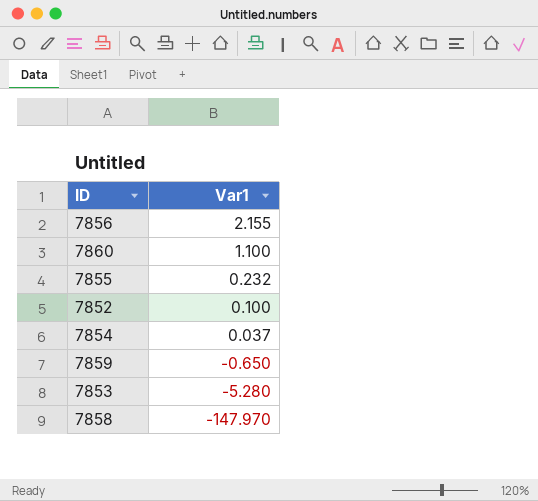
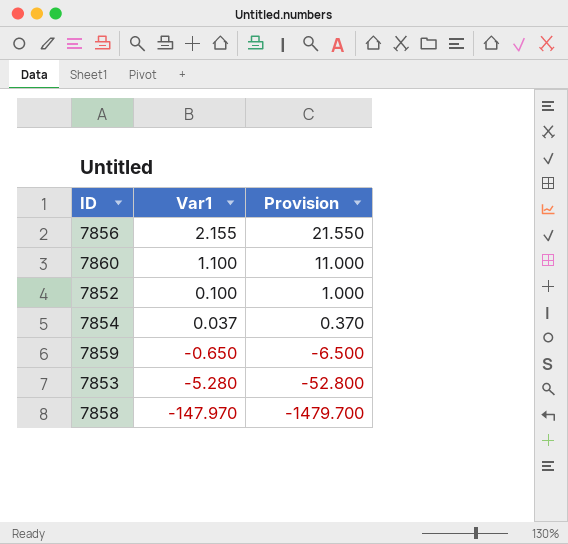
column Provision | formula: none -> [Var1] * 10
row 7855: 0.232 -> none

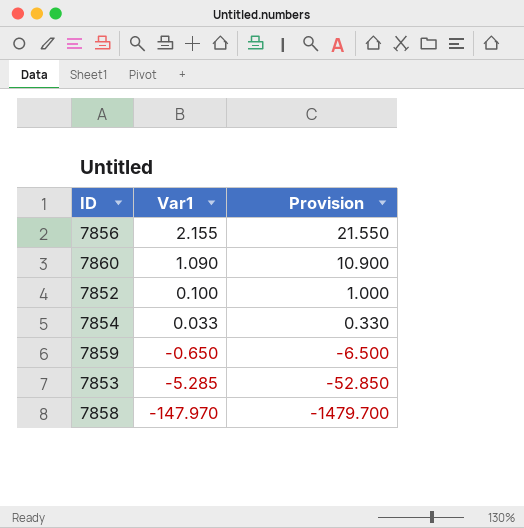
7860 | Var1: 1.100 -> 1.090
7860 | Provision: 11.000 -> 10.900
7854 | Var1: 0.037 -> 0.033
7854 | Provision: 0.370 -> 0.330
7853 | Var1: -5.280 -> -5.285
7853 | Provision: -52.800 -> -52.850

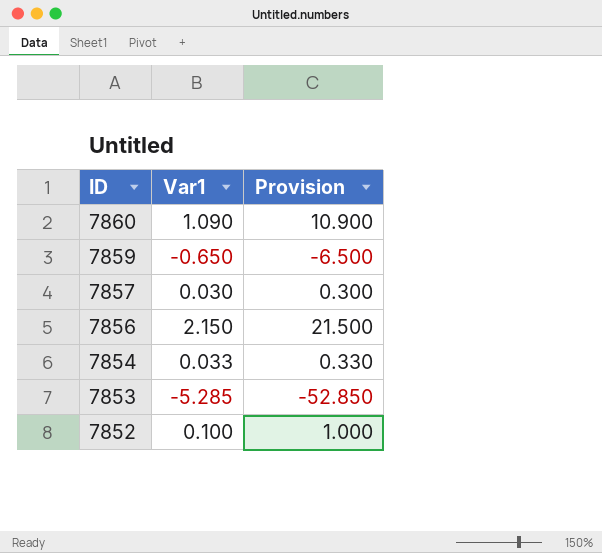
row order: Var1 descending -> ID descending
row 7858: -147.970 | -1479.700 -> none
row 7857: none -> 0.030 | 0.300
7856 | Var1: 2.155 -> 2.150
7856 | Provision: 21.550 -> 21.500

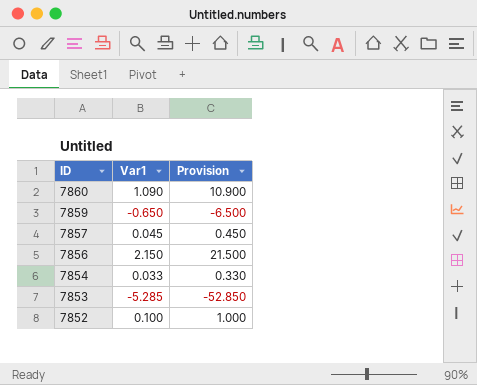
7857 | Var1: 0.030 -> 0.045
7857 | Provision: 0.300 -> 0.450

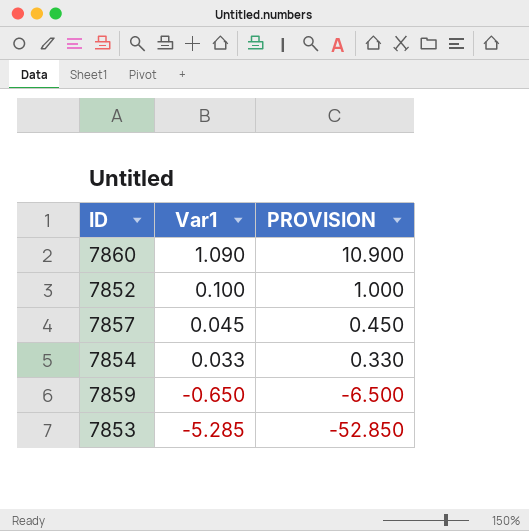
row order: ID descending -> Var1 descending
column name: Provision -> PROVISION
row 7856: 2.150 | 21.500 -> none

